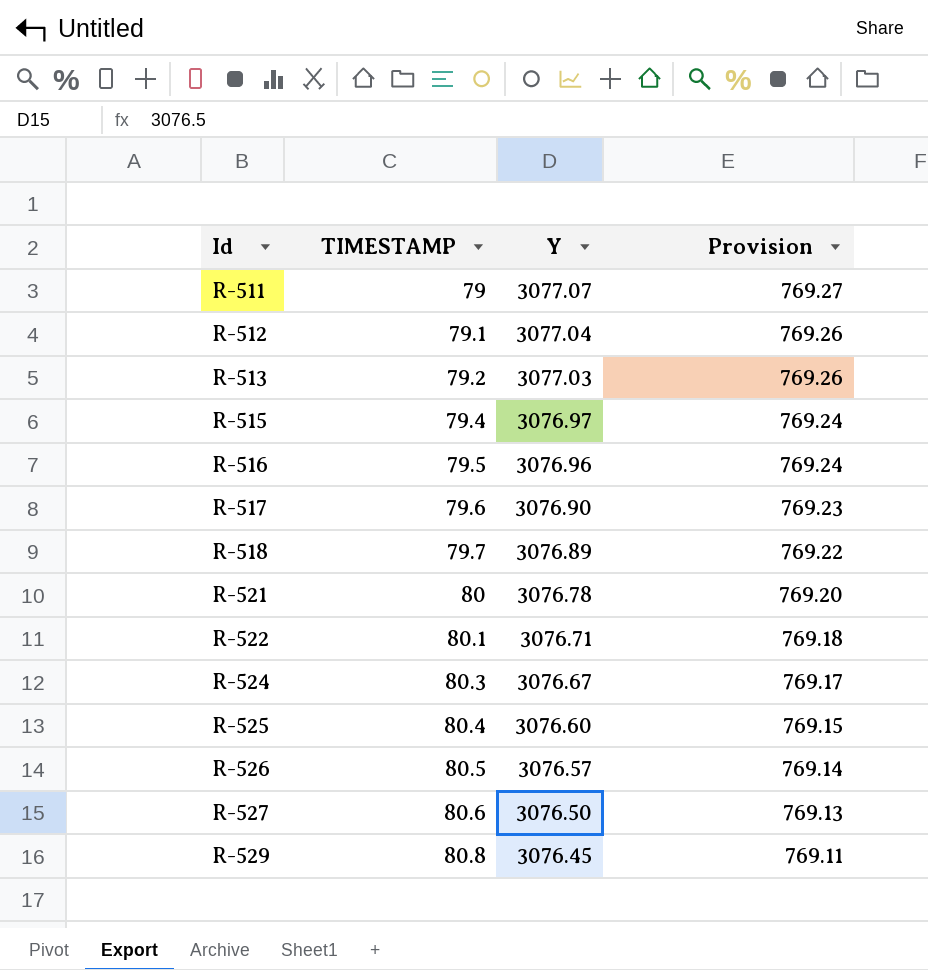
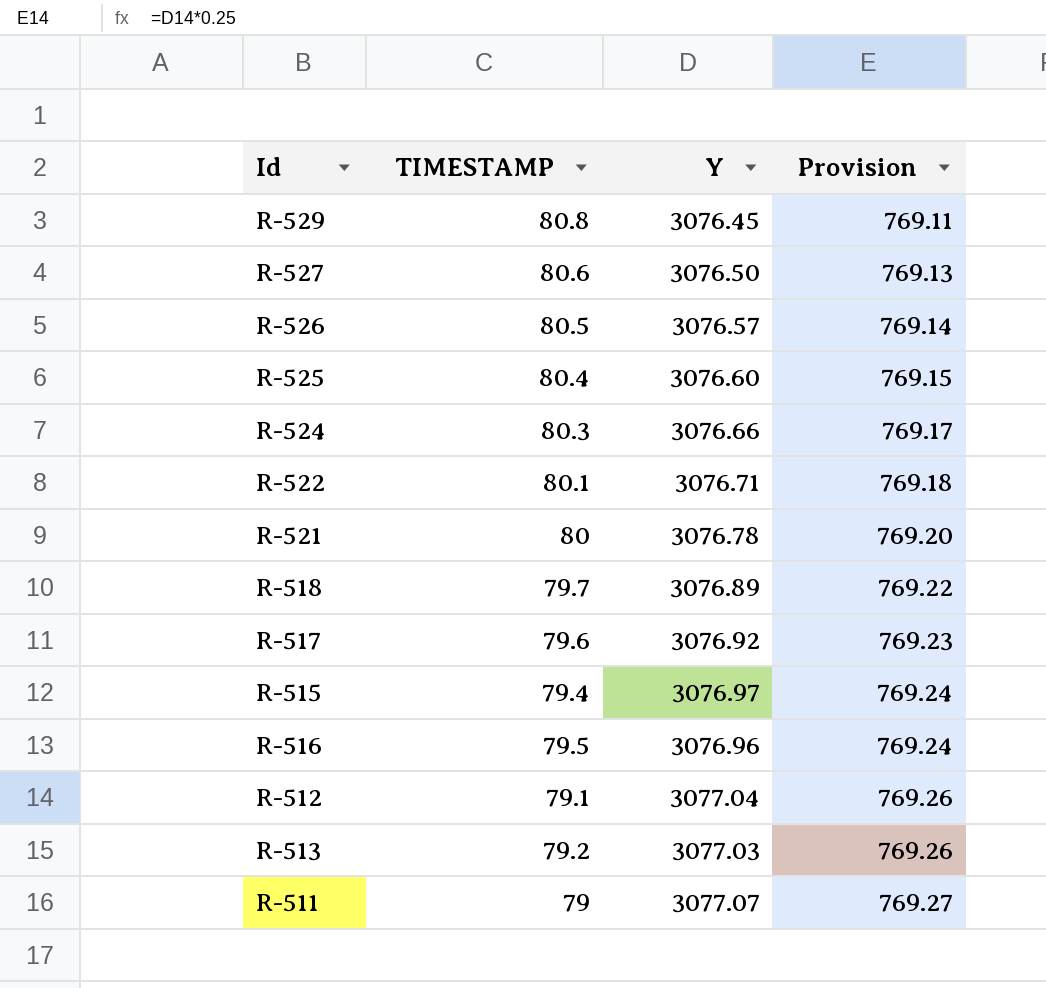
row order: Id ascending -> Provision ascending
R-524 | Y: 3076.67 -> 3076.66
R-517 | Y: 3076.90 -> 3076.92

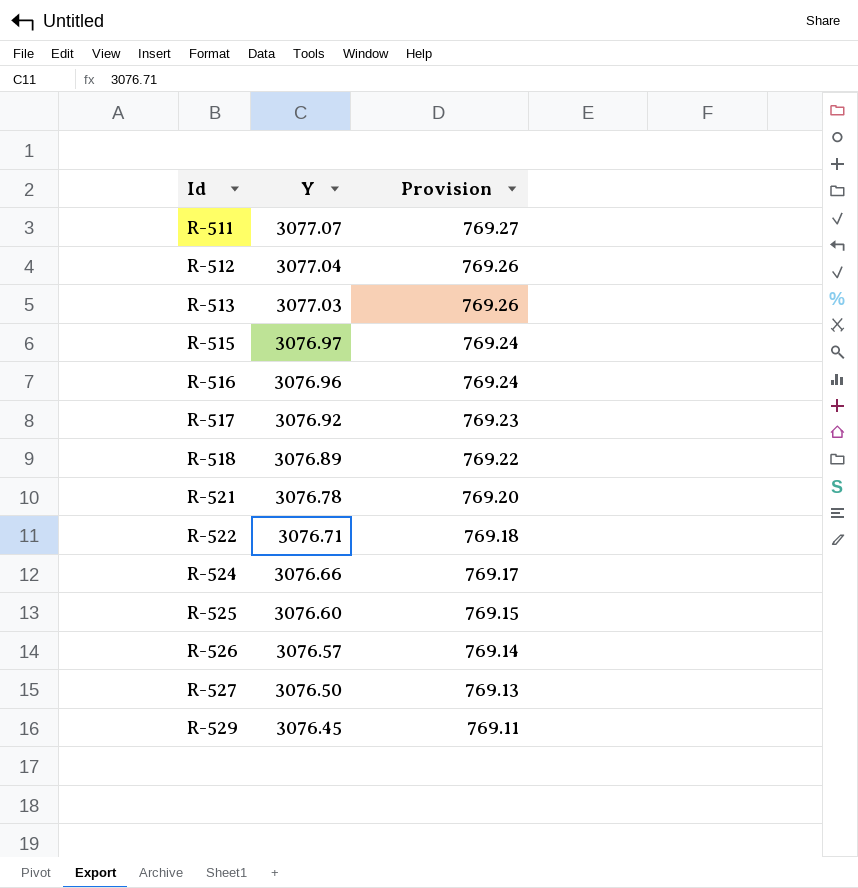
row order: Provision ascending -> Id ascending
column TIMESTAMP | position: 2 -> none

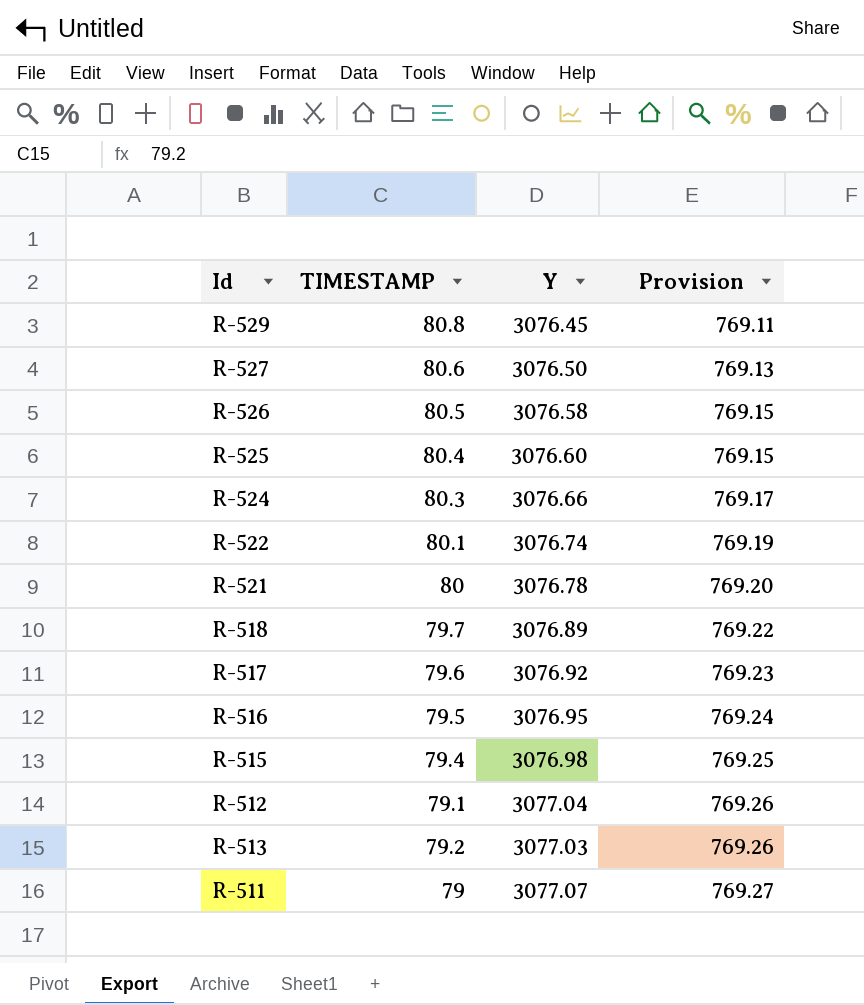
row order: Id ascending -> Provision ascending
column TIMESTAMP | position: none -> 2
R-526 | Y: 3076.57 -> 3076.58
R-526 | Provision: 769.14 -> 769.15
R-522 | Y: 3076.71 -> 3076.74
R-522 | Provision: 769.18 -> 769.19
R-516 | Y: 3076.96 -> 3076.95
R-515 | Y: 3076.97 -> 3076.98
R-515 | Provision: 769.24 -> 769.25

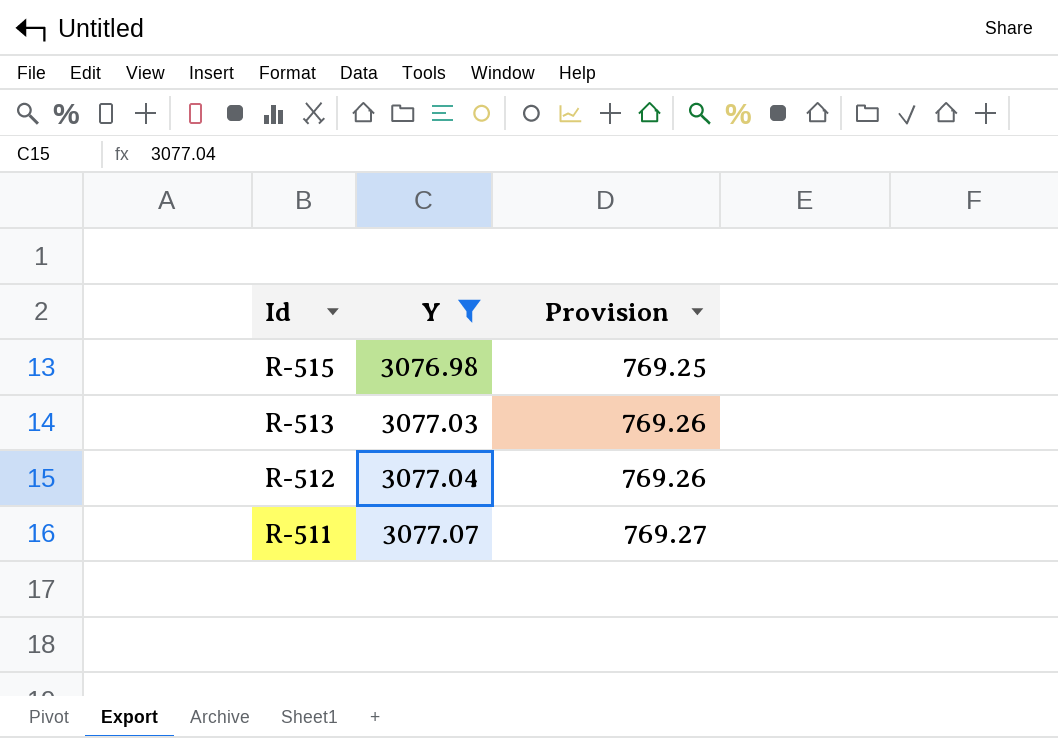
filter: none -> Y >= 3076.98
row order: Provision ascending -> Id descending
column TIMESTAMP | position: 2 -> none

